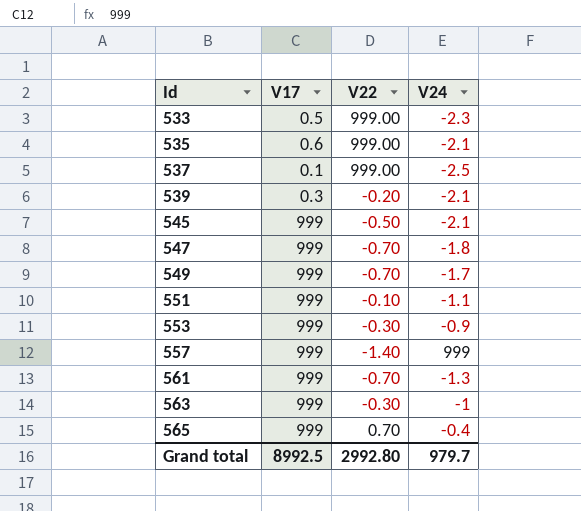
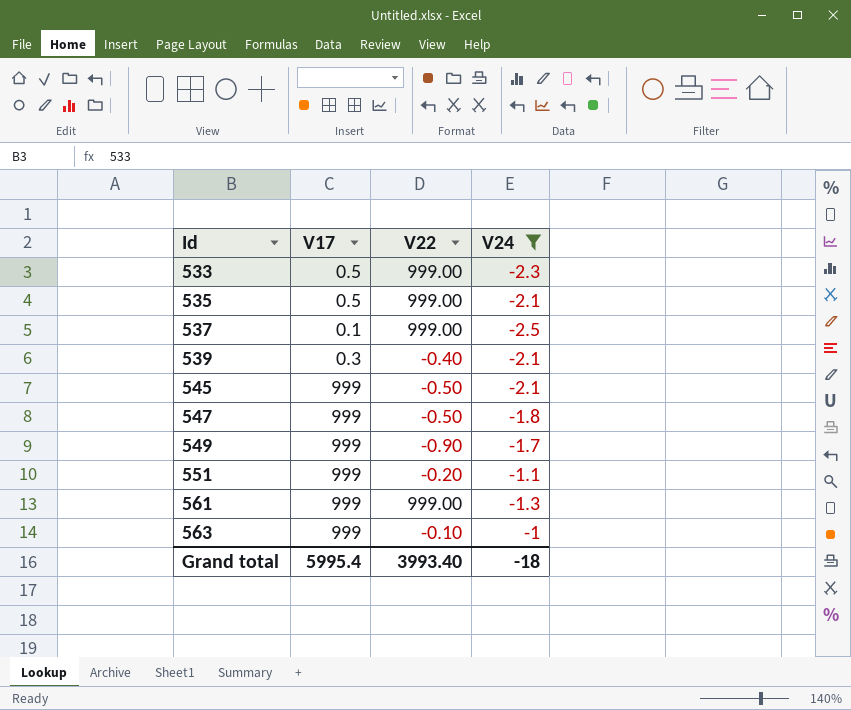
filter: none -> V24 <= -1
535 | V17: 0.6 -> 0.5
539 | V22: -0.20 -> -0.40
547 | V22: -0.70 -> -0.50
549 | V22: -0.70 -> -0.90
551 | V22: -0.10 -> -0.20
561 | V22: -0.70 -> 999.00
563 | V22: -0.30 -> -0.10
Grand total | V17: 8992.5 -> 5995.4
Grand total | V22: 2992.80 -> 3993.40
Grand total | V24: 979.7 -> -18

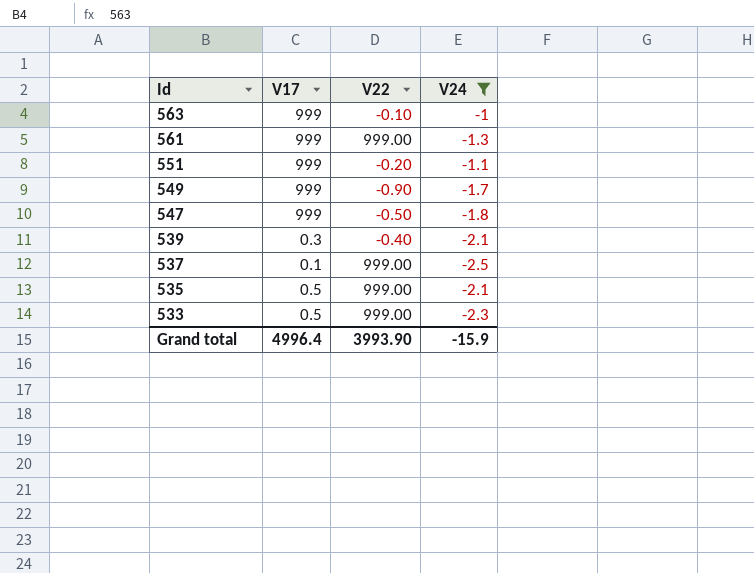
row order: Id ascending -> Id descending
row 545: 999 | -0.50 | -2.1 -> none
Grand total | V17: 5995.4 -> 4996.4
Grand total | V22: 3993.40 -> 3993.90
Grand total | V24: -18 -> -15.9

